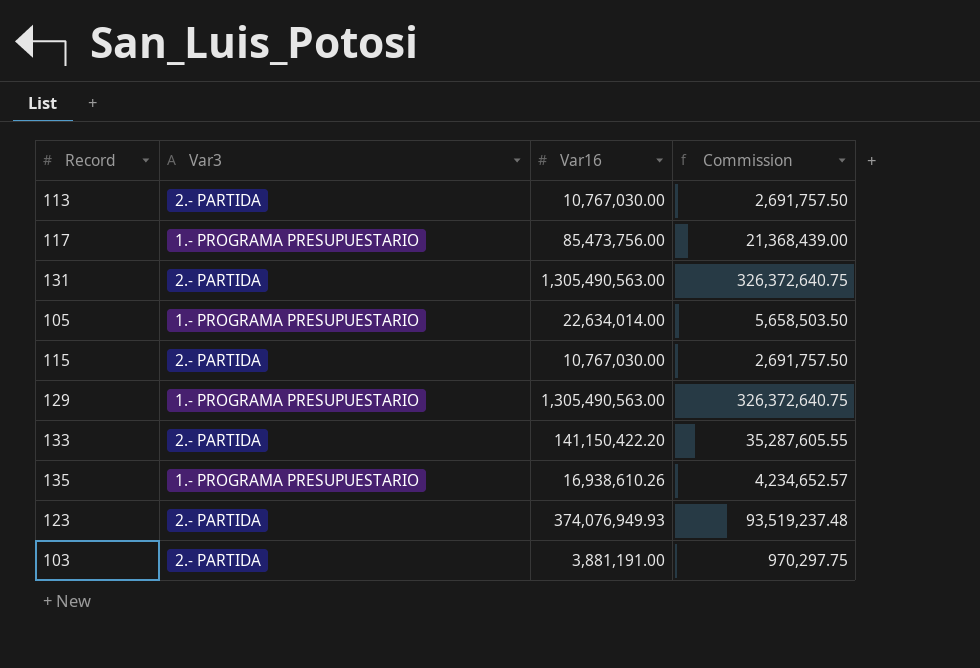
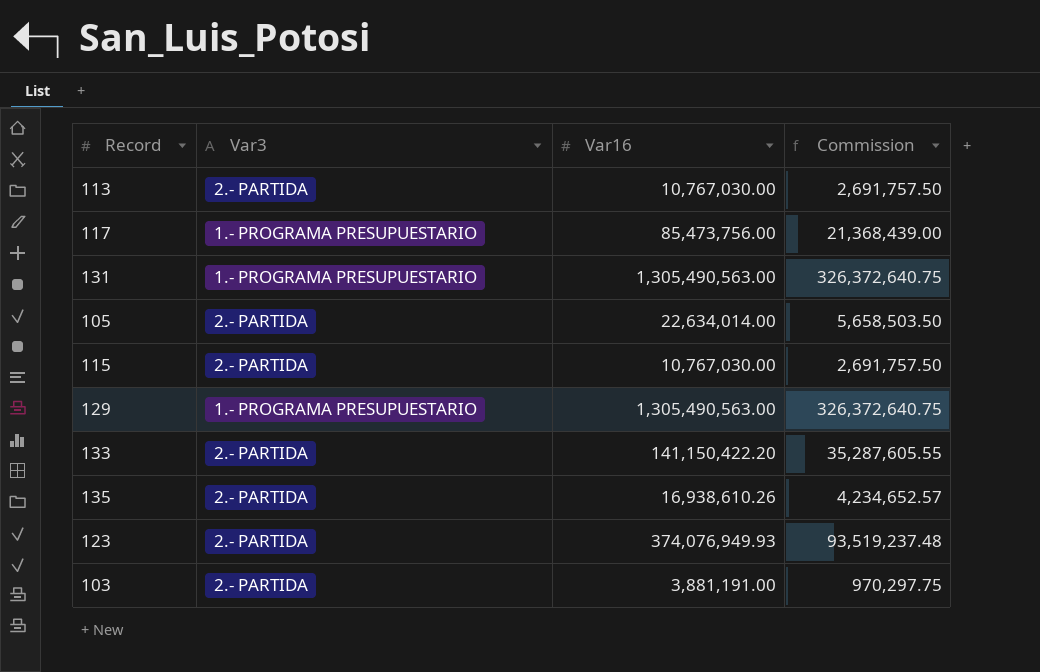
131 | Var3: 2.- PARTIDA -> 1.- PROGRAMA PRESUPUESTARIO
105 | Var3: 1.- PROGRAMA PRESUPUESTARIO -> 2.- PARTIDA
135 | Var3: 1.- PROGRAMA PRESUPUESTARIO -> 2.- PARTIDA

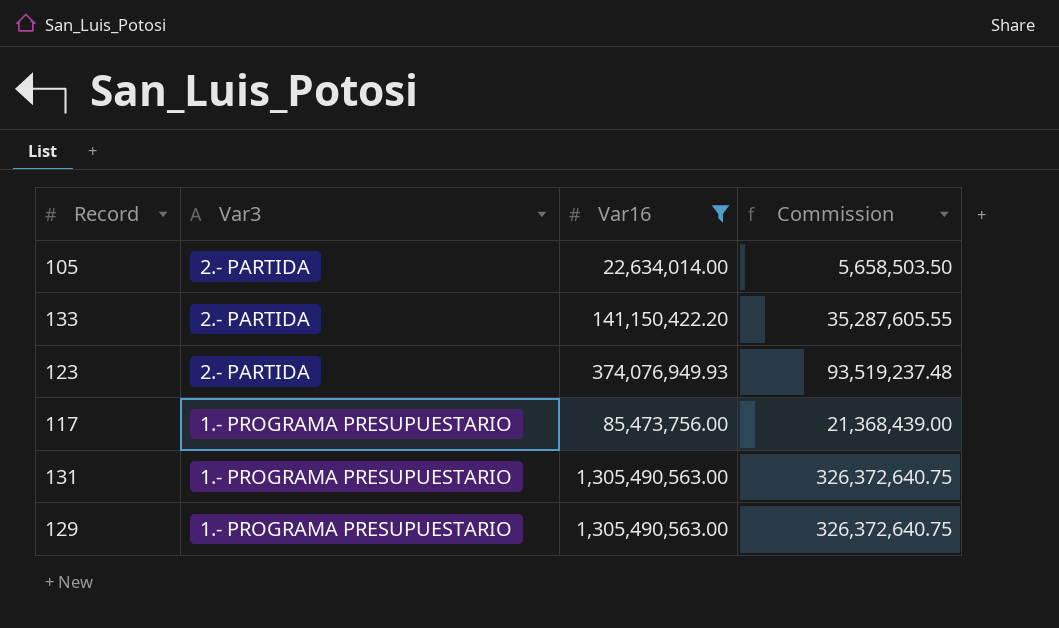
filter: none -> Var16 >= 22,634,014.00
row order: none -> Var3 descending

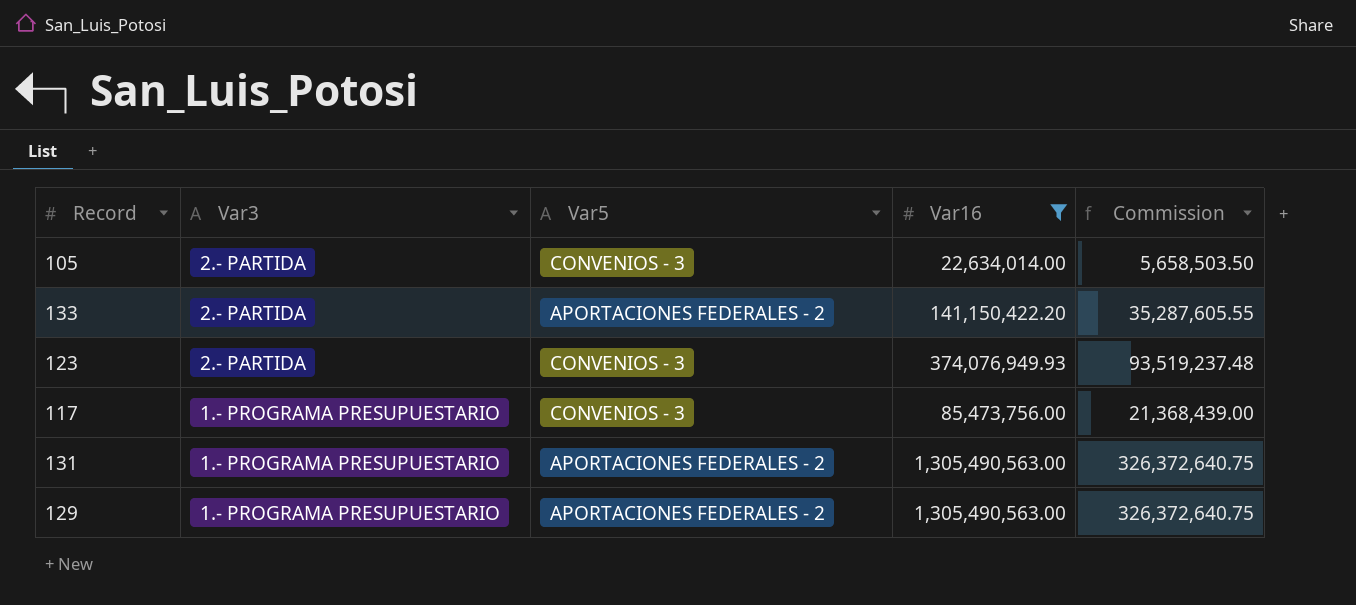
column Var5 | position: none -> 3

